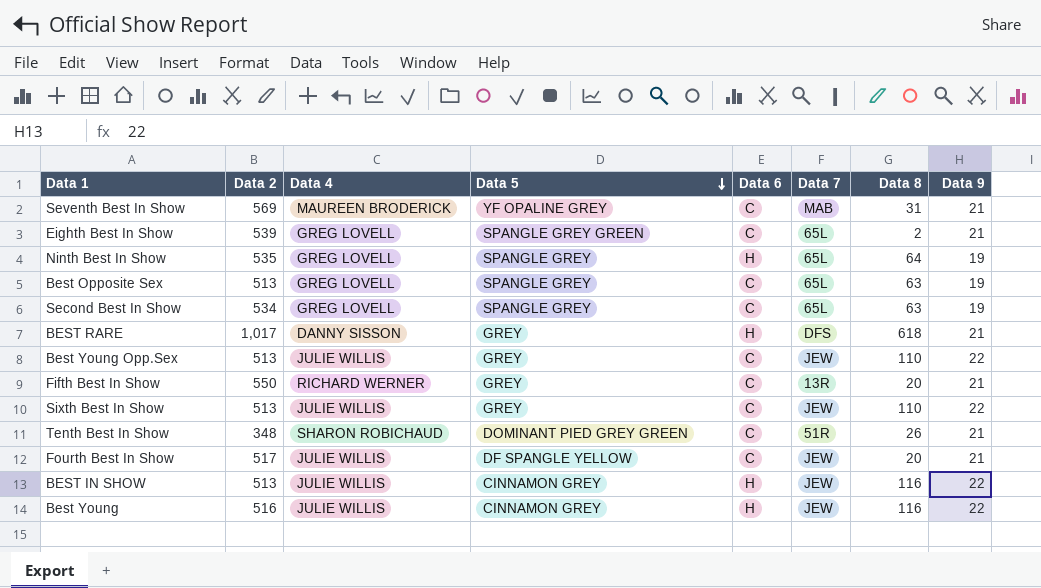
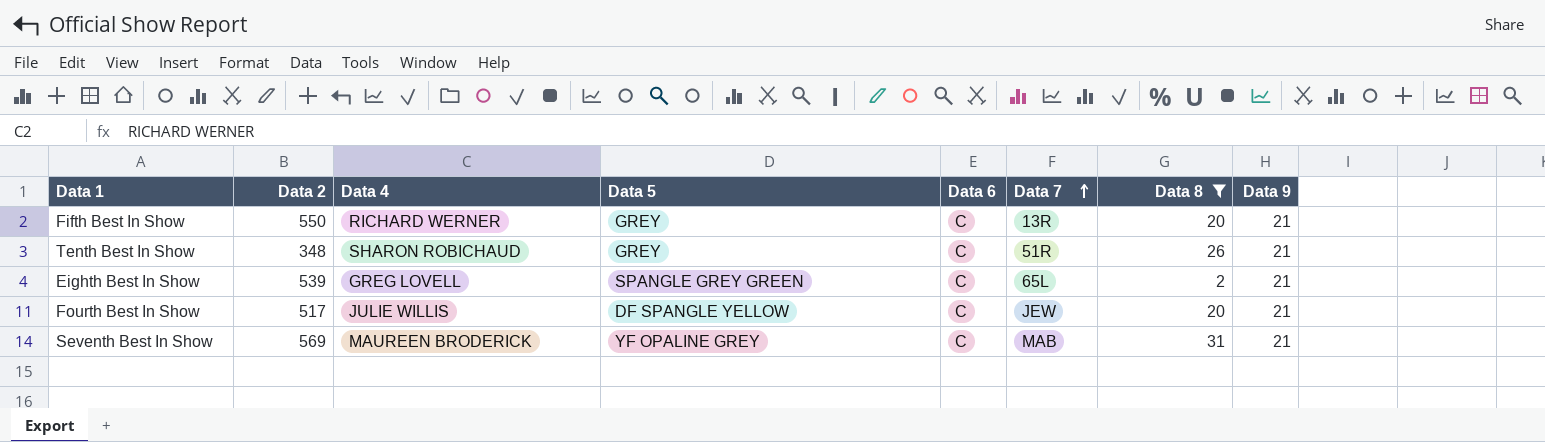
filter: none -> Data 8 <= 31
row order: Data 5 descending -> Data 7 ascending
Tenth Best In Show | Data 5: DOMINANT PIED GREY GREEN -> GREY

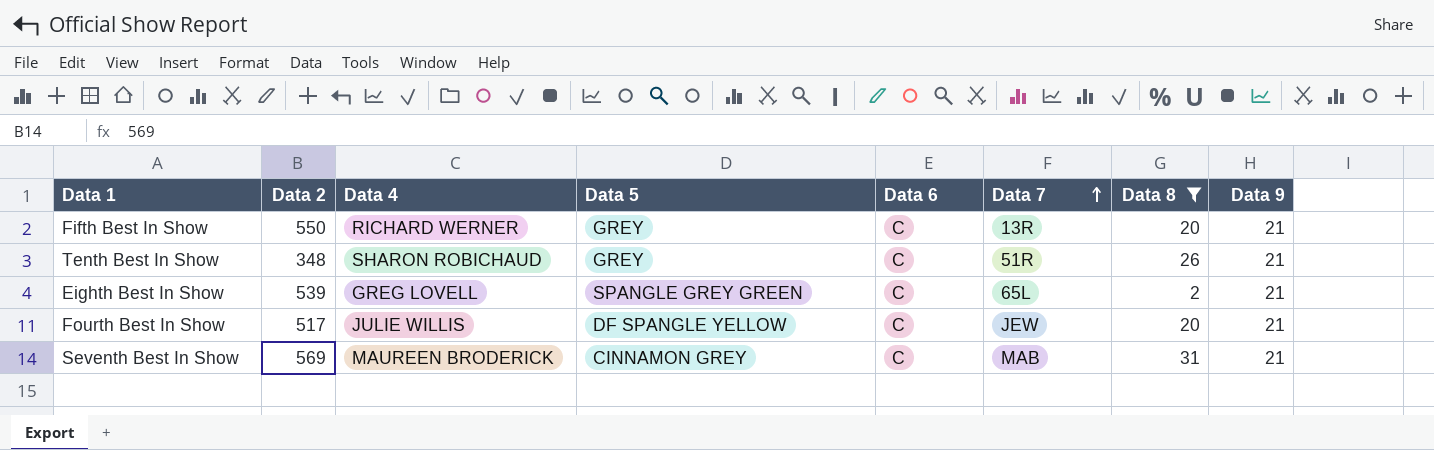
Seventh Best In Show | Data 5: YF OPALINE GREY -> CINNAMON GREY

